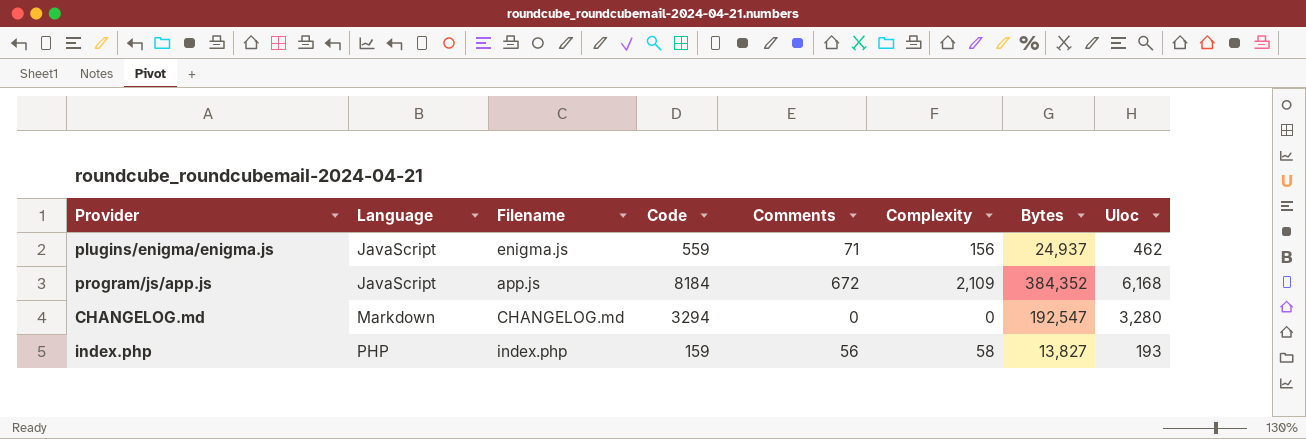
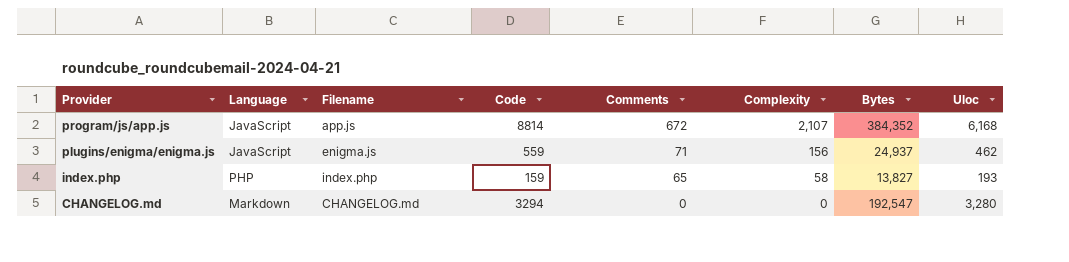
row order: Language ascending -> Provider descending
program/js/app.js | Code: 8184 -> 8814
program/js/app.js | Complexity: 2,109 -> 2,107
index.php | Comments: 56 -> 65

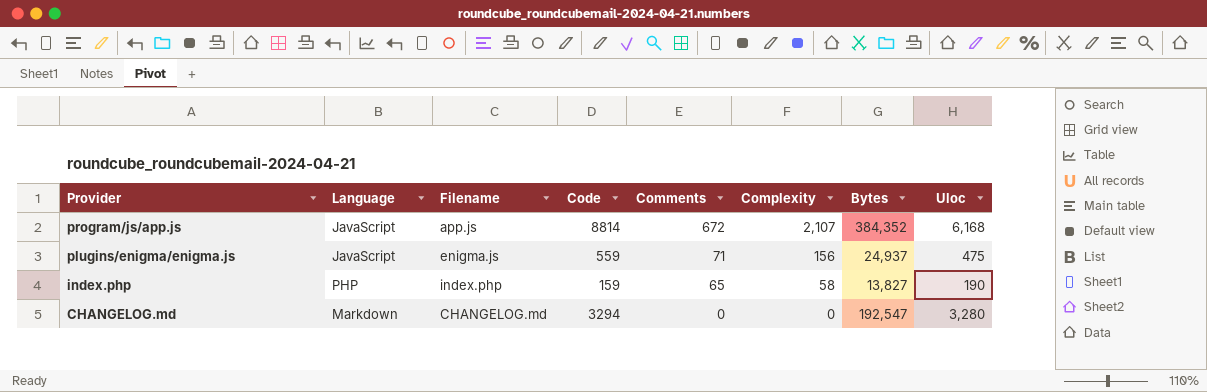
plugins/enigma/enigma.js | Uloc: 462 -> 475
index.php | Uloc: 193 -> 190

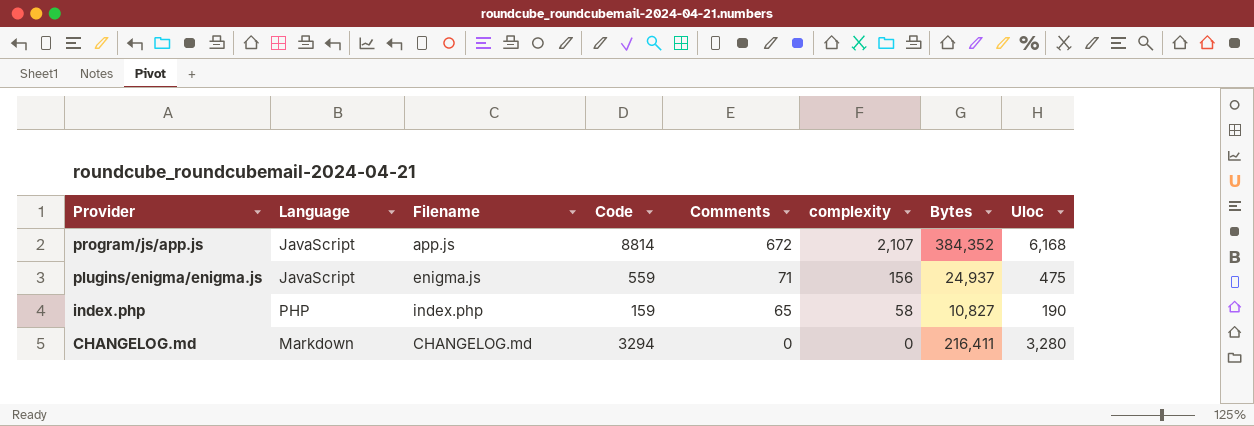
column name: Complexity -> complexity
index.php | Bytes: 13,827 -> 10,827
CHANGELOG.md | Bytes: 192,547 -> 216,411

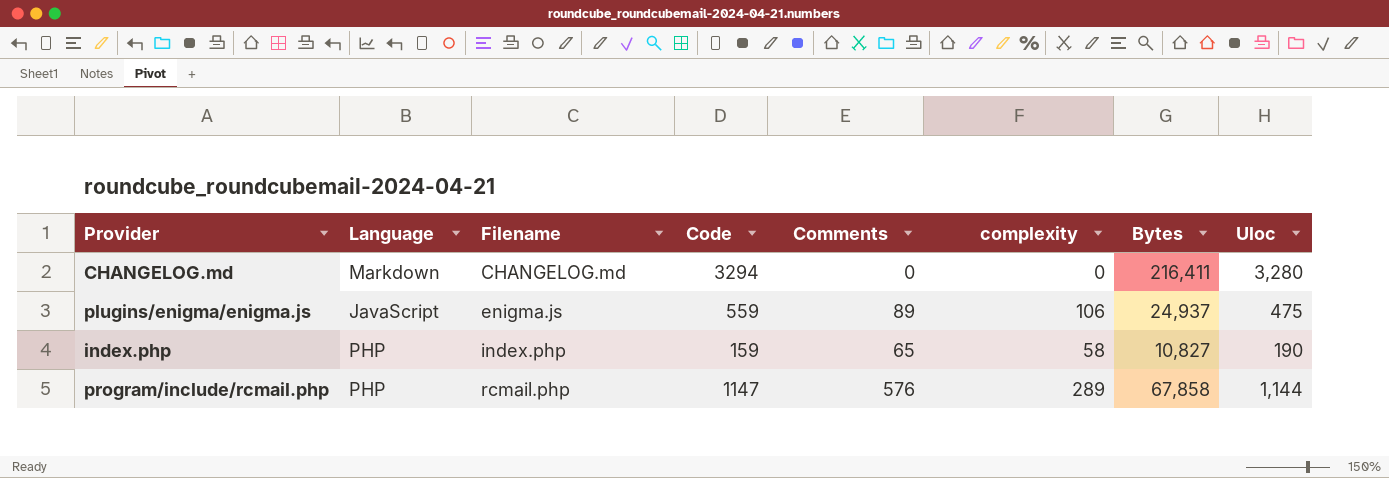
row order: Provider descending -> Filename ascending
row program/js/app.js: JavaScript | app.js | 8814 | 672 | 2,107 | 384,352 | 6,168 -> none
plugins/enigma/enigma.js | Comments: 71 -> 89
plugins/enigma/enigma.js | complexity: 156 -> 106
row program/include/rcmail.php: none -> PHP | rcmail.php | 1147 | 576 | 289 | 67,858 | 1,144

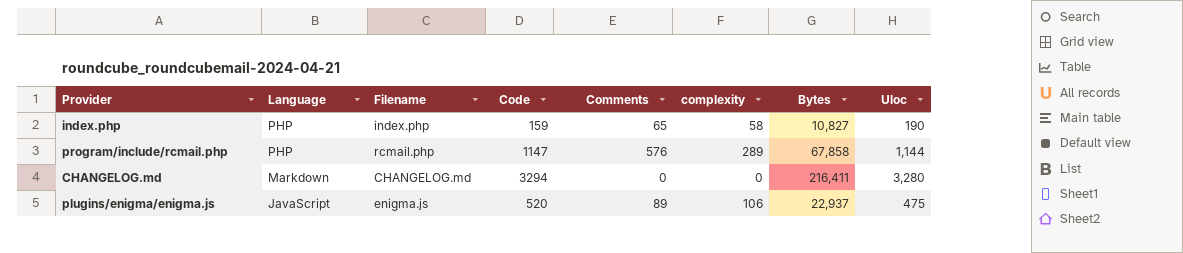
row order: Filename ascending -> Language descending
plugins/enigma/enigma.js | Code: 559 -> 520
plugins/enigma/enigma.js | Bytes: 24,937 -> 22,937

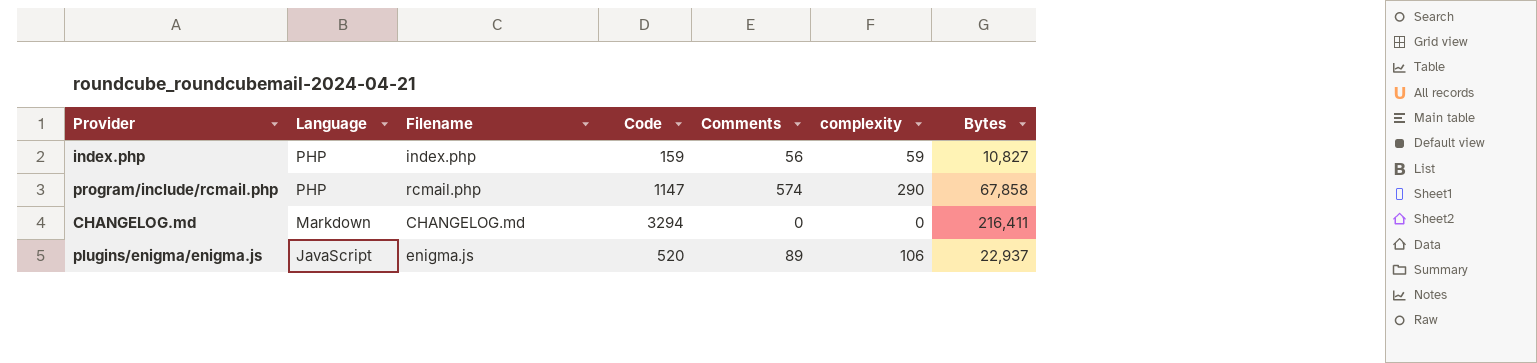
column Uloc | position: 8 -> none
index.php | Comments: 65 -> 56
index.php | complexity: 58 -> 59
program/include/rcmail.php | Comments: 576 -> 574
program/include/rcmail.php | complexity: 289 -> 290

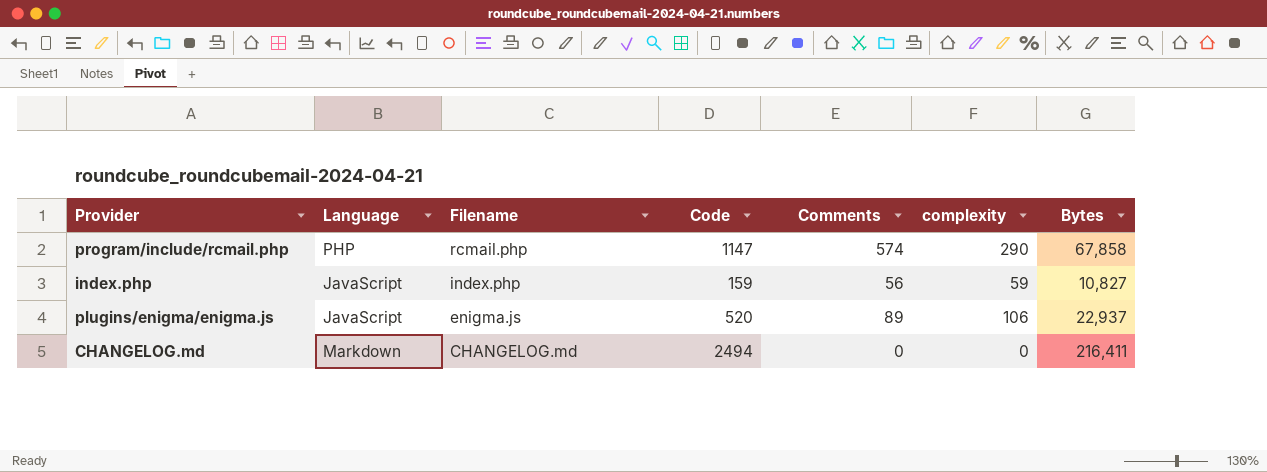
row order: Language descending -> Filename descending
index.php | Language: PHP -> JavaScript
CHANGELOG.md | Code: 3294 -> 2494

